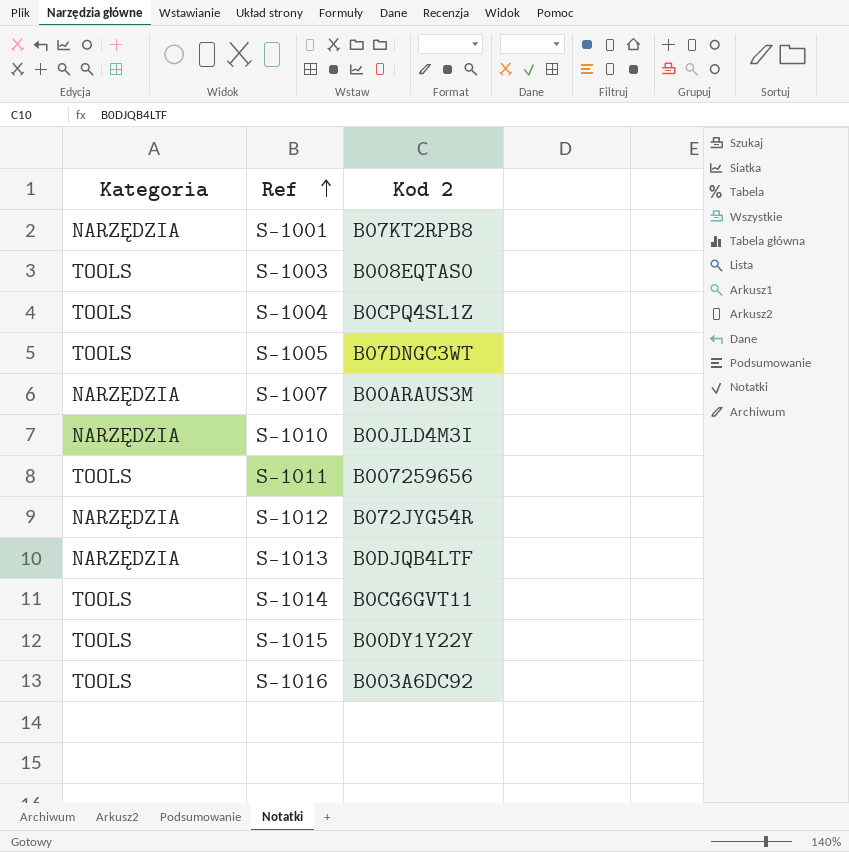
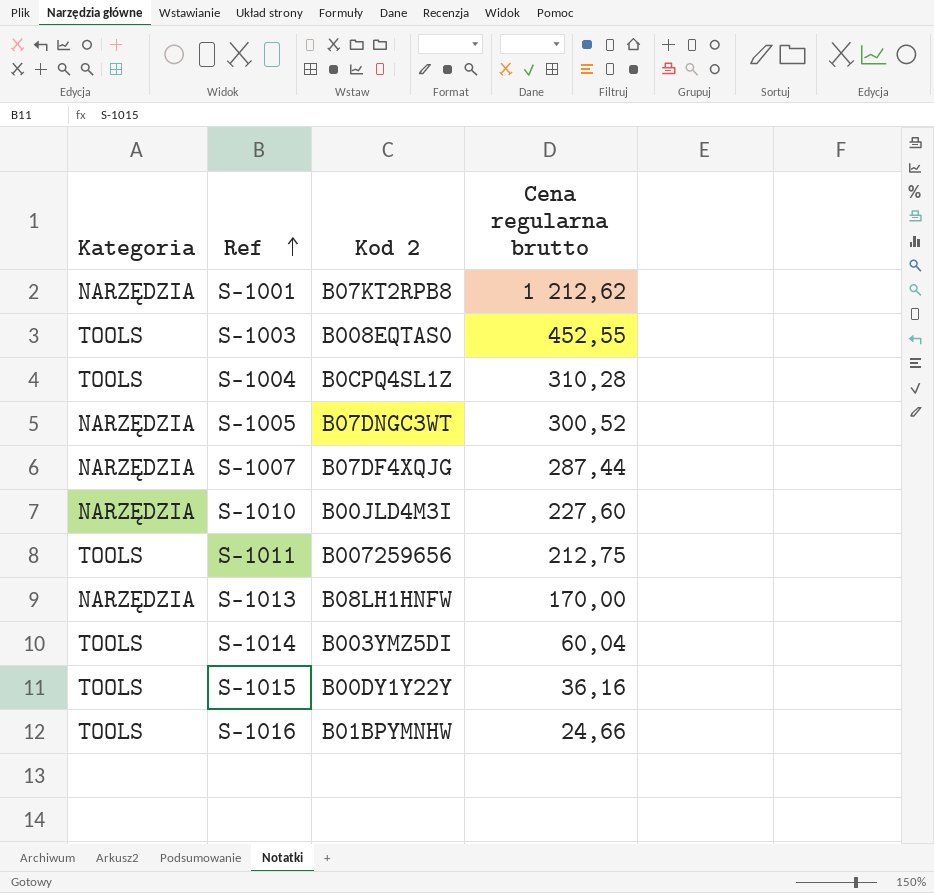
column Cena regularna brutto | position: none -> 4
row S-1012: NARZĘDZIA | B072JYG54R -> none
S-1005 | Kategoria: TOOLS -> NARZĘDZIA
S-1007 | Kod 2: B00ARAUS3M -> B07DF4XQJG
S-1013 | Kod 2: B0DJQB4LTF -> B08LH1HNFW
S-1014 | Kod 2: B0CG6GVT11 -> B003YMZ5DI
S-1016 | Kod 2: B003A6DC92 -> B01BPYMNHW

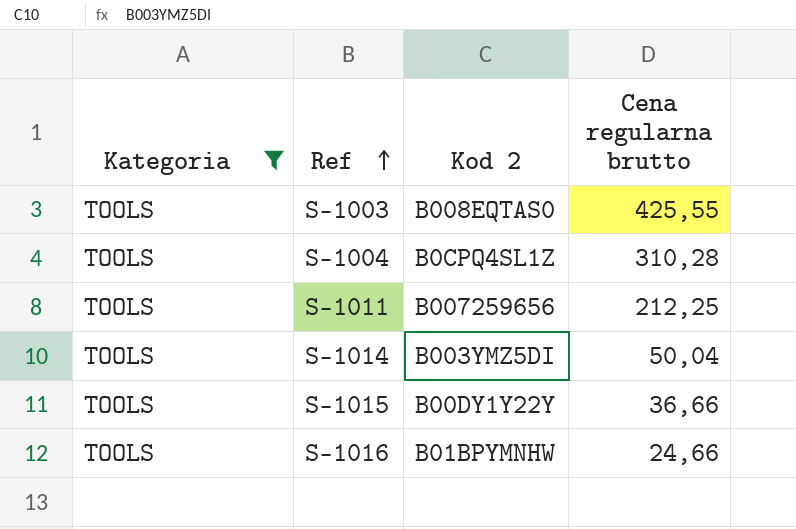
filter: none -> Kategoria = TOOLS
S-1003 | Cena regularna brutto: 452,55 -> 425,55
S-1011 | Cena regularna brutto: 212,75 -> 212,25
S-1014 | Cena regularna brutto: 60,04 -> 50,04
S-1015 | Cena regularna brutto: 36,16 -> 36,66

